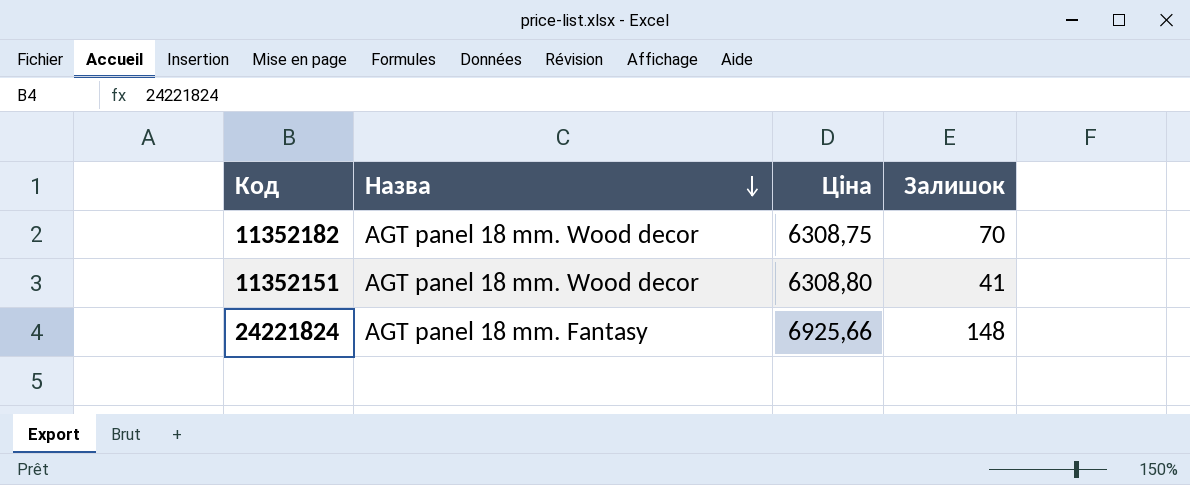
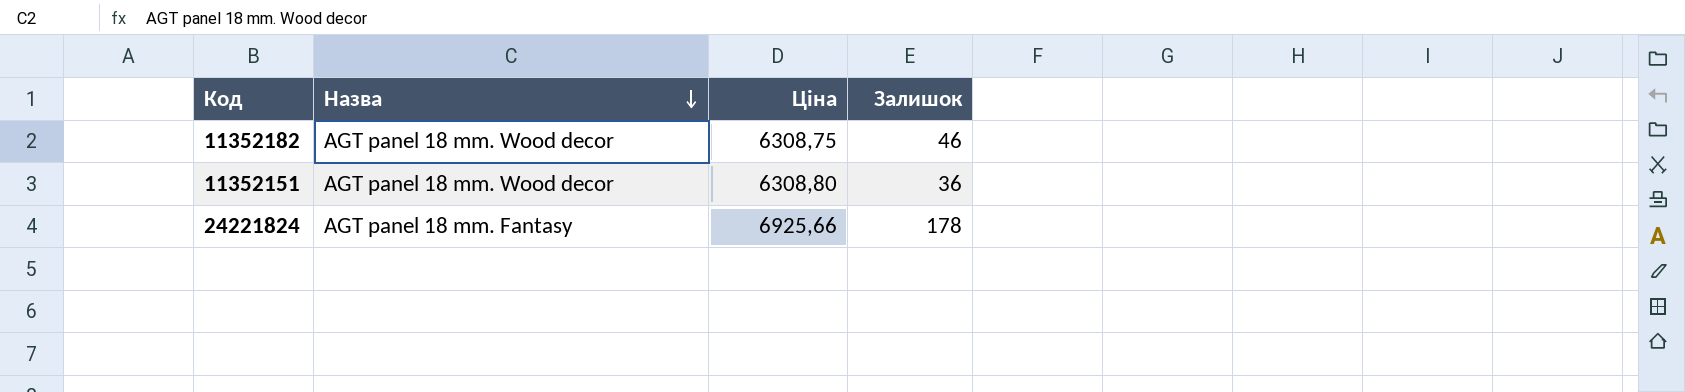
11352182 | Залишок: 70 -> 46
11352151 | Залишок: 41 -> 36
24221824 | Залишок: 148 -> 178

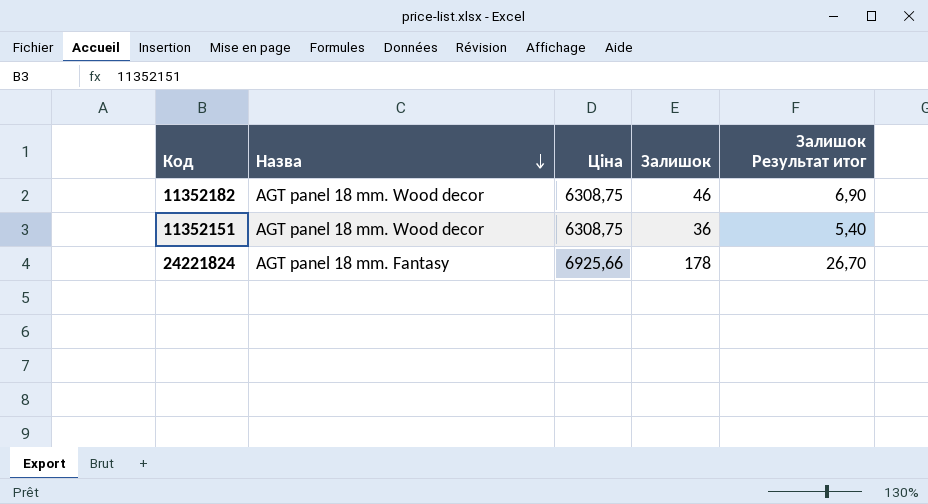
column Залишок Результат итог | formula: none -> [Залишок] * 0,15
11352151 | Ціна: 6308,80 -> 6308,75

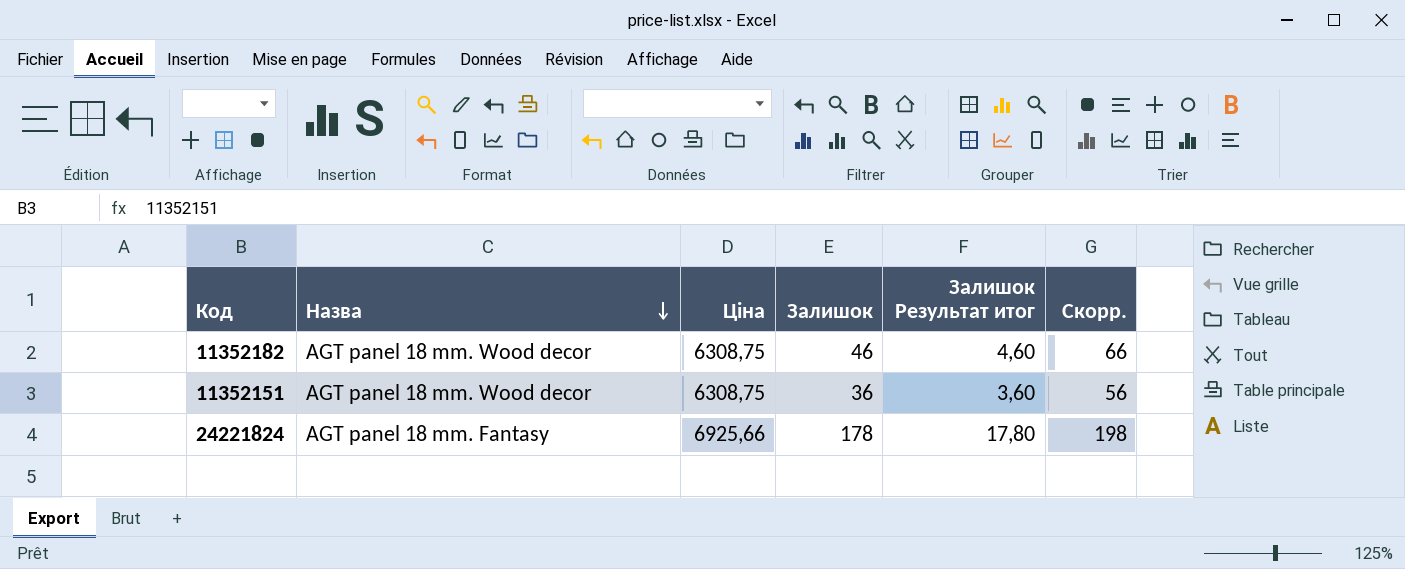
column Залишок Результат итог | formula: [Залишок] * 0,15 -> [Залишок] * 0,1
column Скорр. | formula: none -> [Залишок] + 20

